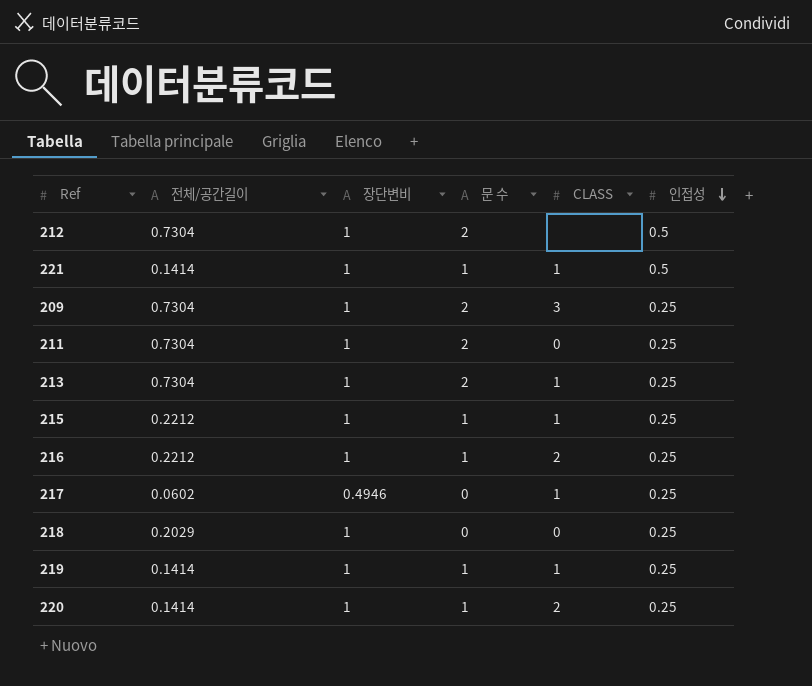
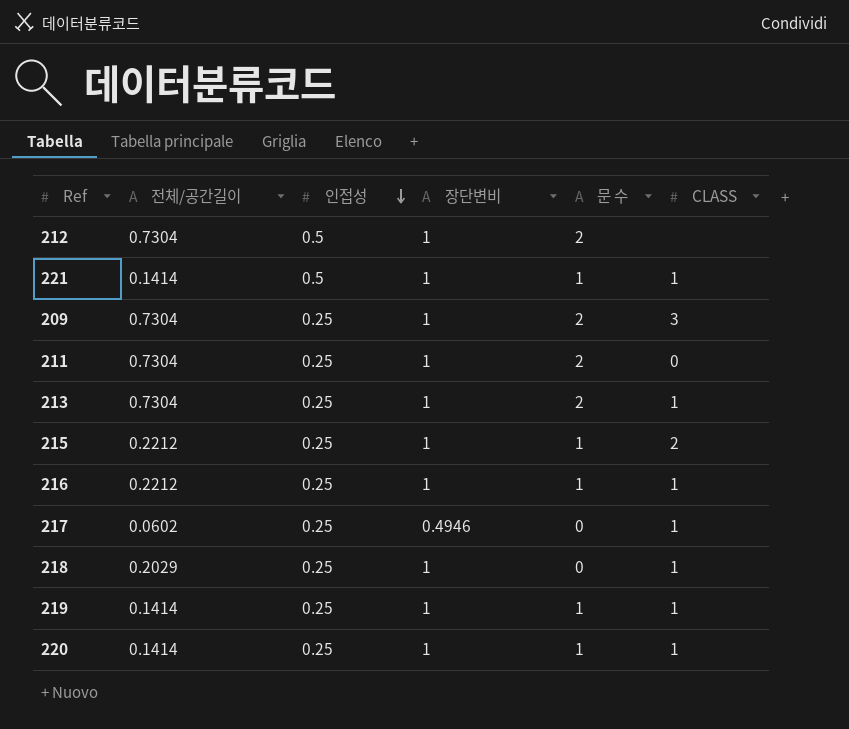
column 인접성 | position: 6 -> 3
215 | CLASS: 1 -> 2
216 | CLASS: 2 -> 1
218 | CLASS: 0 -> 1
220 | CLASS: 2 -> 1

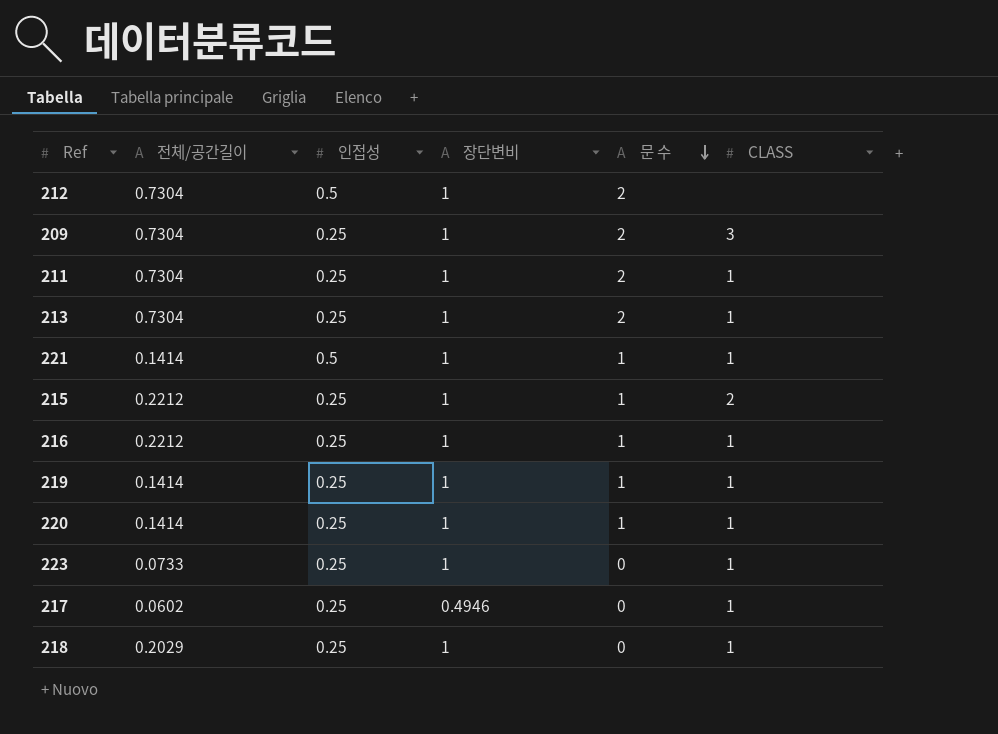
row order: 인접성 descending -> 문 수 descending
211 | CLASS: 0 -> 1
row 223: none -> 0.0733 | 0.25 | 1 | 0 | 1

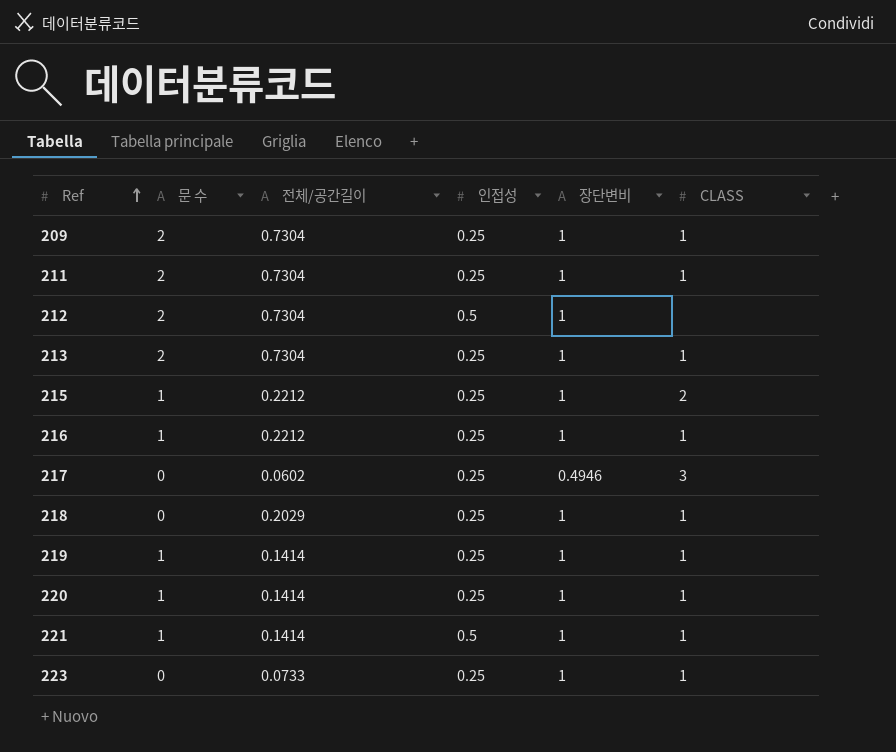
row order: 문 수 descending -> Ref ascending
column 문 수 | position: 5 -> 2
209 | CLASS: 3 -> 1
217 | CLASS: 1 -> 3

